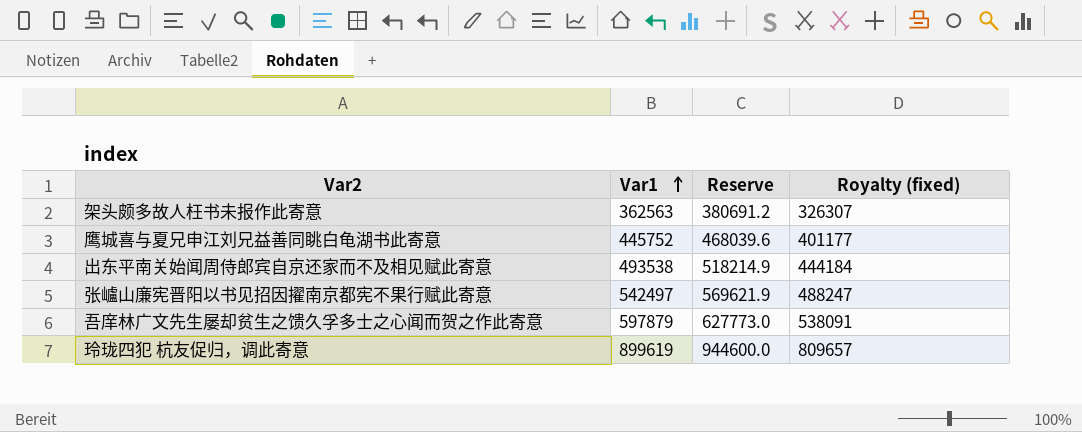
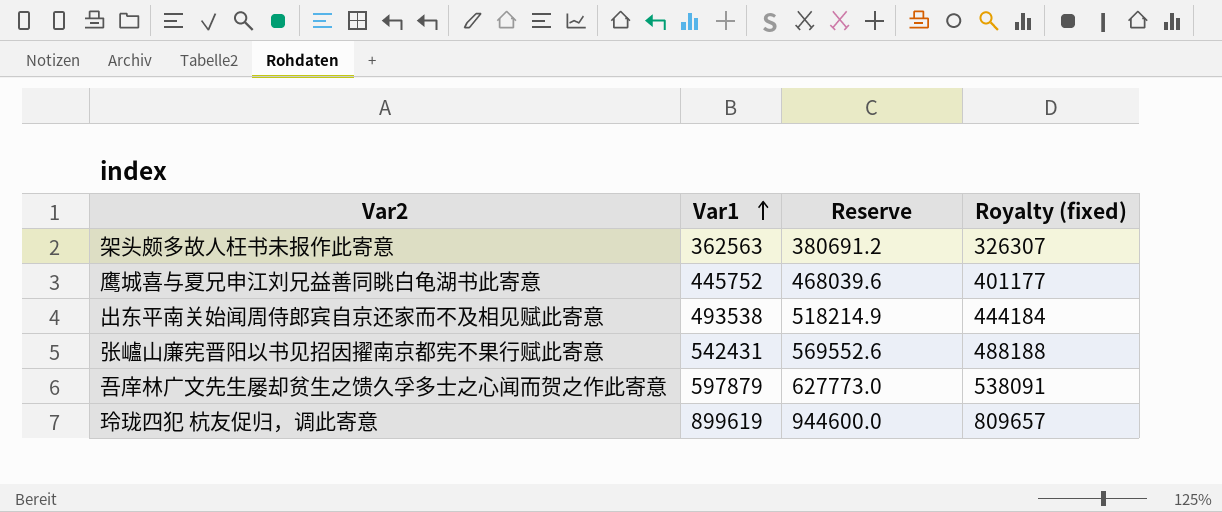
张㠠山廉宪晋阳以书见招因擢南京都宪不果行赋此寄意 | Var1: 542497 -> 542431
张㠠山廉宪晋阳以书见招因擢南京都宪不果行赋此寄意 | Reserve: 569621.9 -> 569552.6
张㠠山廉宪晋阳以书见招因擢南京都宪不果行赋此寄意 | Royalty (fixed): 488247 -> 488188

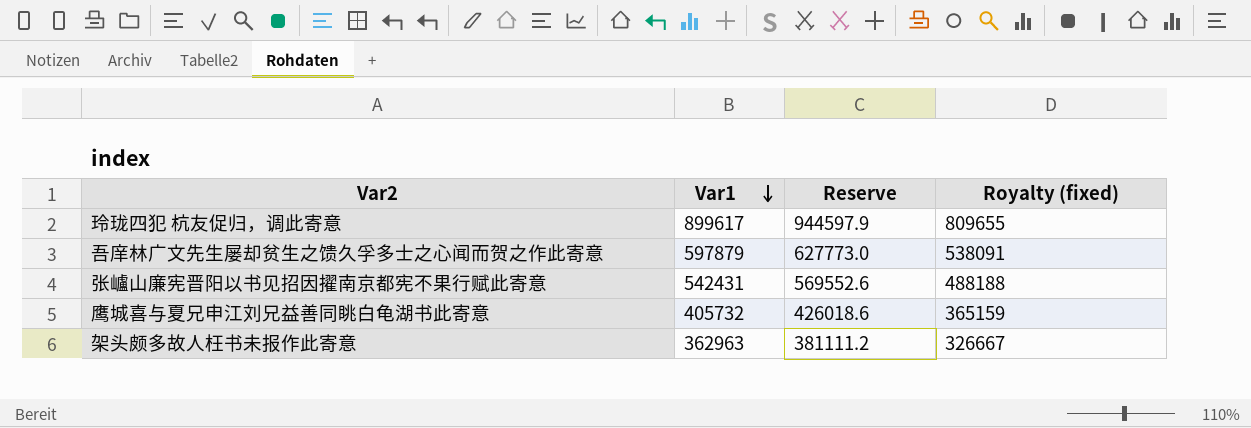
row order: Var1 ascending -> Var1 descending
row 出东平南关始闻周侍郎宾自京还家而不及相见赋此寄意: 493538 | 518214.9 | 444184 -> none
玲珑四犯 杭友促归，调此寄意 | Var1: 899619 -> 899617
玲珑四犯 杭友促归，调此寄意 | Reserve: 944600.0 -> 944597.9
玲珑四犯 杭友促归，调此寄意 | Royalty (fixed): 809657 -> 809655
鹰城喜与夏兄申江刘兄益善同眺白龟湖书此寄意 | Var1: 445752 -> 405732
鹰城喜与夏兄申江刘兄益善同眺白龟湖书此寄意 | Reserve: 468039.6 -> 426018.6
鹰城喜与夏兄申江刘兄益善同眺白龟湖书此寄意 | Royalty (fixed): 401177 -> 365159
架头颇多故人枉书未报作此寄意 | Var1: 362563 -> 362963
架头颇多故人枉书未报作此寄意 | Reserve: 380691.2 -> 381111.2
架头颇多故人枉书未报作此寄意 | Royalty (fixed): 326307 -> 326667

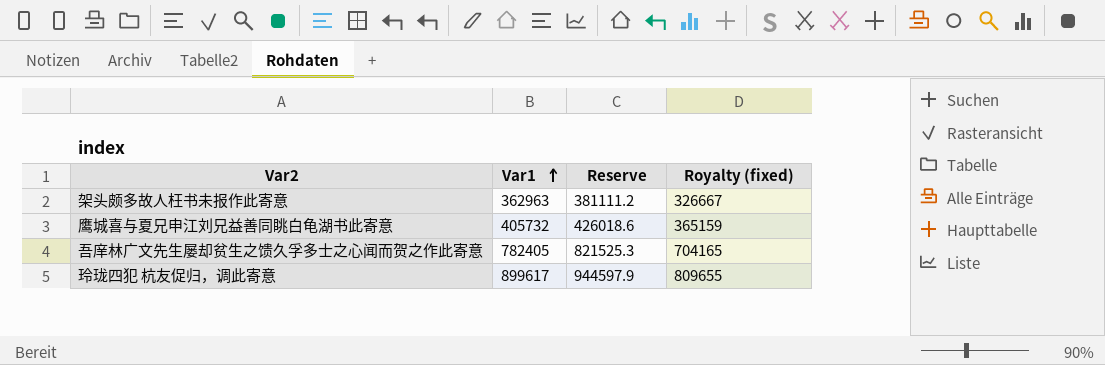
row order: Var1 descending -> Var1 ascending
row 张㠠山廉宪晋阳以书见招因擢南京都宪不果行赋此寄意: 542431 | 569552.6 | 488188 -> none
吾庠林广文先生屡却贫生之馈久孚多士之心闻而贺之作此寄意 | Var1: 597879 -> 782405
吾庠林广文先生屡却贫生之馈久孚多士之心闻而贺之作此寄意 | Reserve: 627773.0 -> 821525.3
吾庠林广文先生屡却贫生之馈久孚多士之心闻而贺之作此寄意 | Royalty (fixed): 538091 -> 704165

